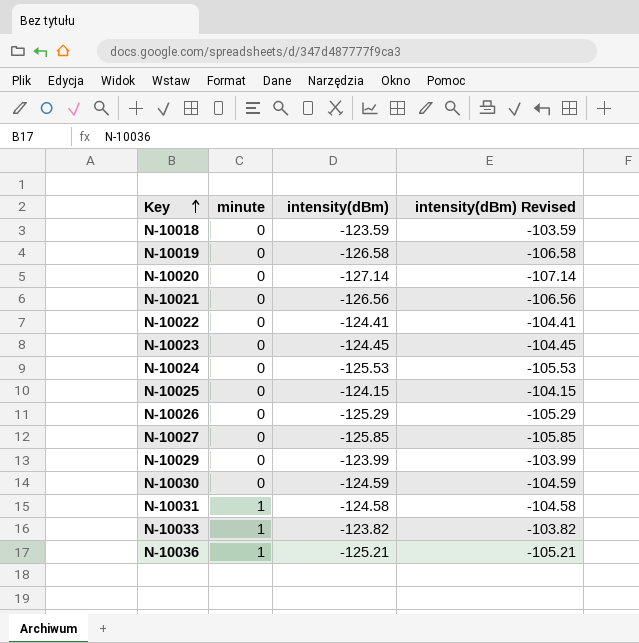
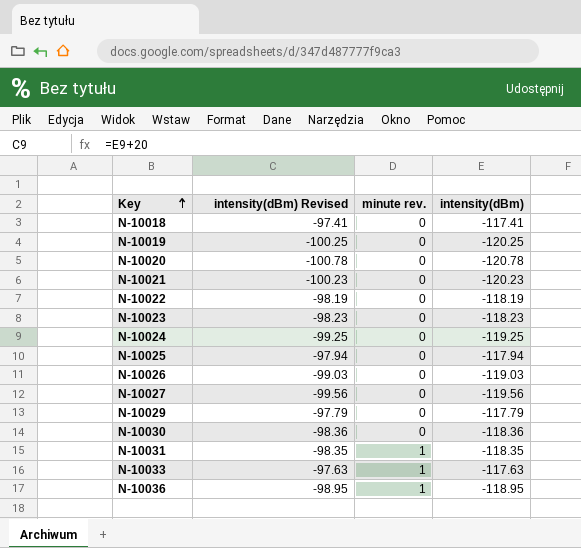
column intensity(dBm) Revised | position: 4 -> 2
column name: minute -> minute rev.
N-10018 | intensity(dBm) Revised: -103.59 -> -97.41
N-10018 | intensity(dBm): -123.59 -> -117.41
N-10019 | intensity(dBm) Revised: -106.58 -> -100.25
N-10019 | intensity(dBm): -126.58 -> -120.25
N-10020 | intensity(dBm) Revised: -107.14 -> -100.78
N-10020 | intensity(dBm): -127.14 -> -120.78
N-10021 | intensity(dBm) Revised: -106.56 -> -100.23
N-10021 | intensity(dBm): -126.56 -> -120.23
N-10022 | intensity(dBm) Revised: -104.41 -> -98.19
N-10022 | intensity(dBm): -124.41 -> -118.19
N-10023 | intensity(dBm) Revised: -104.45 -> -98.23
N-10023 | intensity(dBm): -124.45 -> -118.23
N-10024 | intensity(dBm) Revised: -105.53 -> -99.25
N-10024 | intensity(dBm): -125.53 -> -119.25
N-10025 | intensity(dBm) Revised: -104.15 -> -97.94
N-10025 | intensity(dBm): -124.15 -> -117.94
N-10026 | intensity(dBm) Revised: -105.29 -> -99.03
N-10026 | intensity(dBm): -125.29 -> -119.03
N-10027 | intensity(dBm) Revised: -105.85 -> -99.56
N-10027 | intensity(dBm): -125.85 -> -119.56
N-10029 | intensity(dBm) Revised: -103.99 -> -97.79
N-10029 | intensity(dBm): -123.99 -> -117.79
N-10030 | intensity(dBm) Revised: -104.59 -> -98.36
N-10030 | intensity(dBm): -124.59 -> -118.36
N-10031 | intensity(dBm) Revised: -104.58 -> -98.35
N-10031 | intensity(dBm): -124.58 -> -118.35
N-10033 | intensity(dBm) Revised: -103.82 -> -97.63
N-10033 | intensity(dBm): -123.82 -> -117.63
N-10036 | intensity(dBm) Revised: -105.21 -> -98.95
N-10036 | intensity(dBm): -125.21 -> -118.95

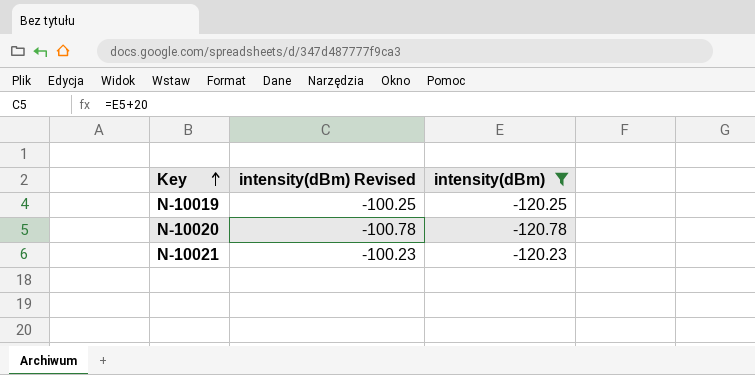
filter: none -> intensity(dBm) <= -120.23
column minute rev. | position: 3 -> none

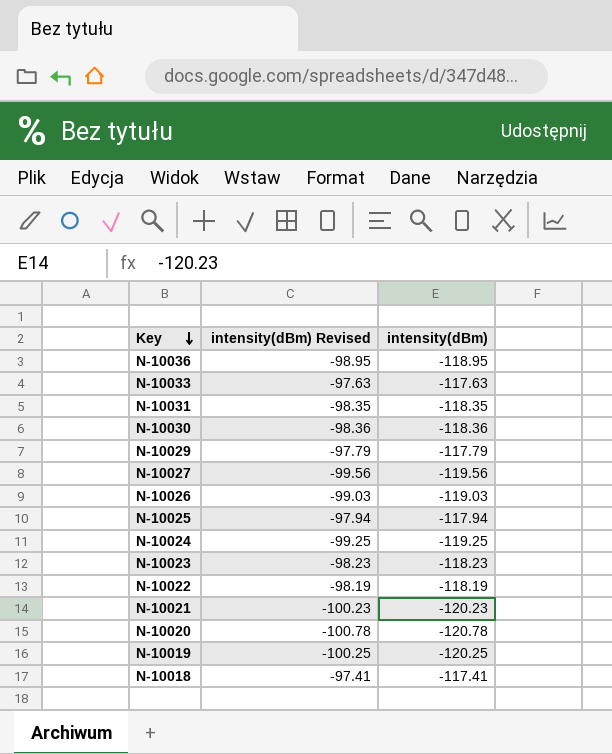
filter: intensity(dBm) <= -120.23 -> none
row order: Key ascending -> Key descending

